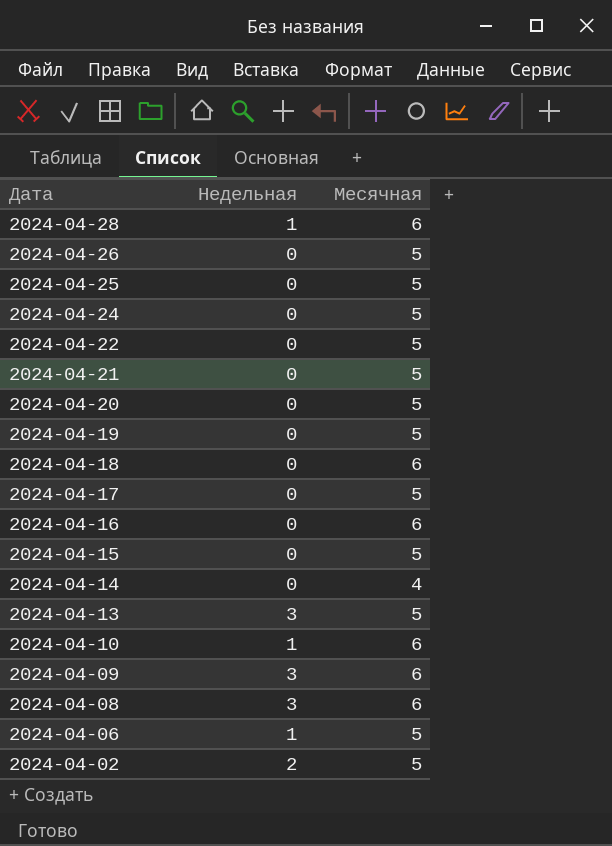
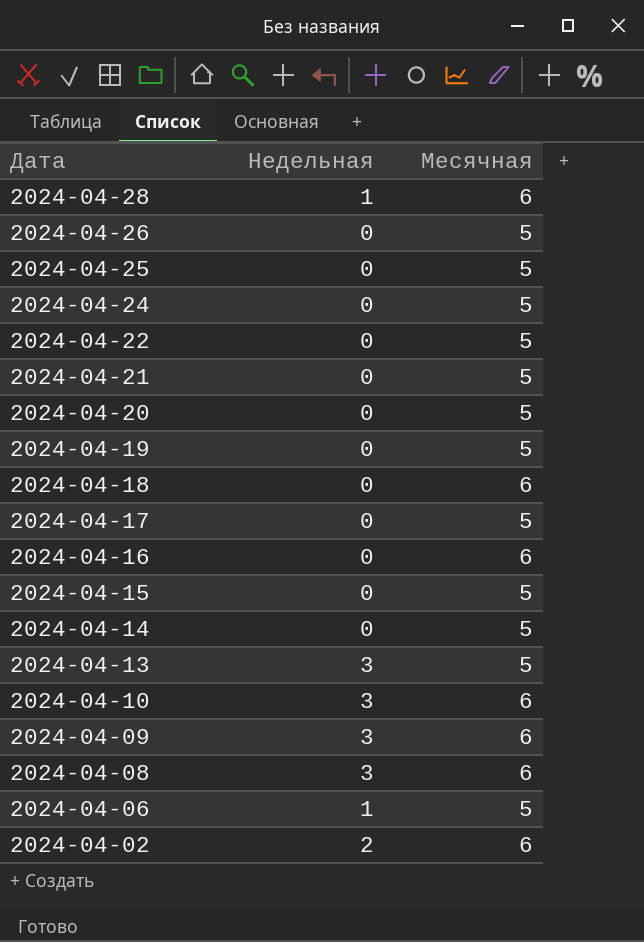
2024-04-14 | Месячная: 4 -> 5
2024-04-10 | Недельная: 1 -> 3
2024-04-02 | Месячная: 5 -> 6

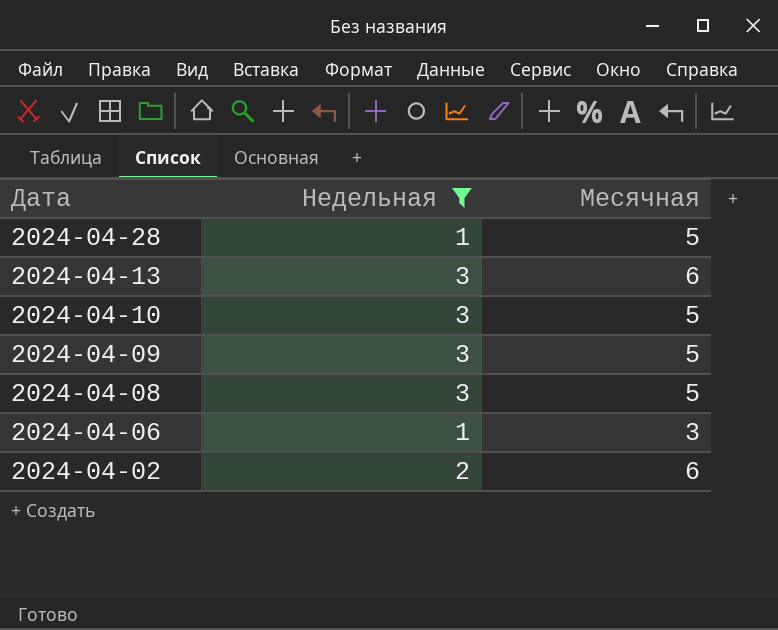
filter: none -> Недельная != 0
2024-04-28 | Месячная: 6 -> 5
2024-04-13 | Месячная: 5 -> 6
2024-04-10 | Месячная: 6 -> 5
2024-04-09 | Месячная: 6 -> 5
2024-04-08 | Месячная: 6 -> 5
2024-04-06 | Месячная: 5 -> 3

